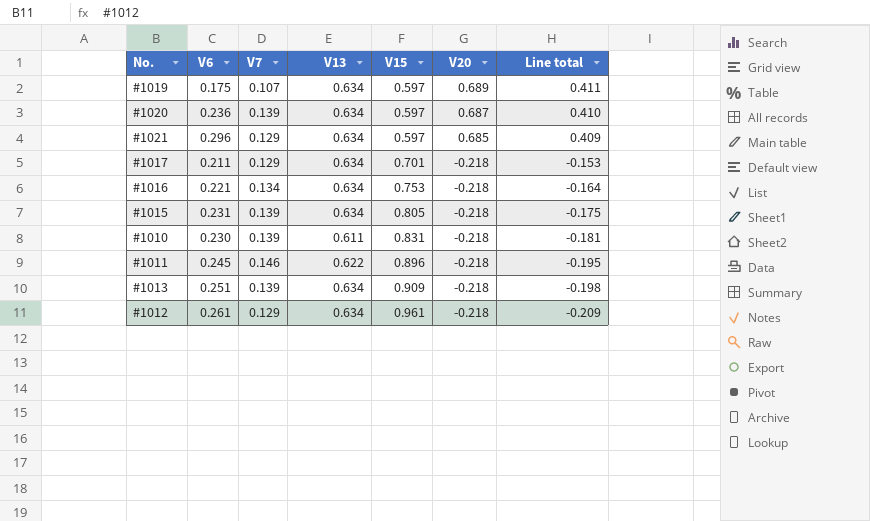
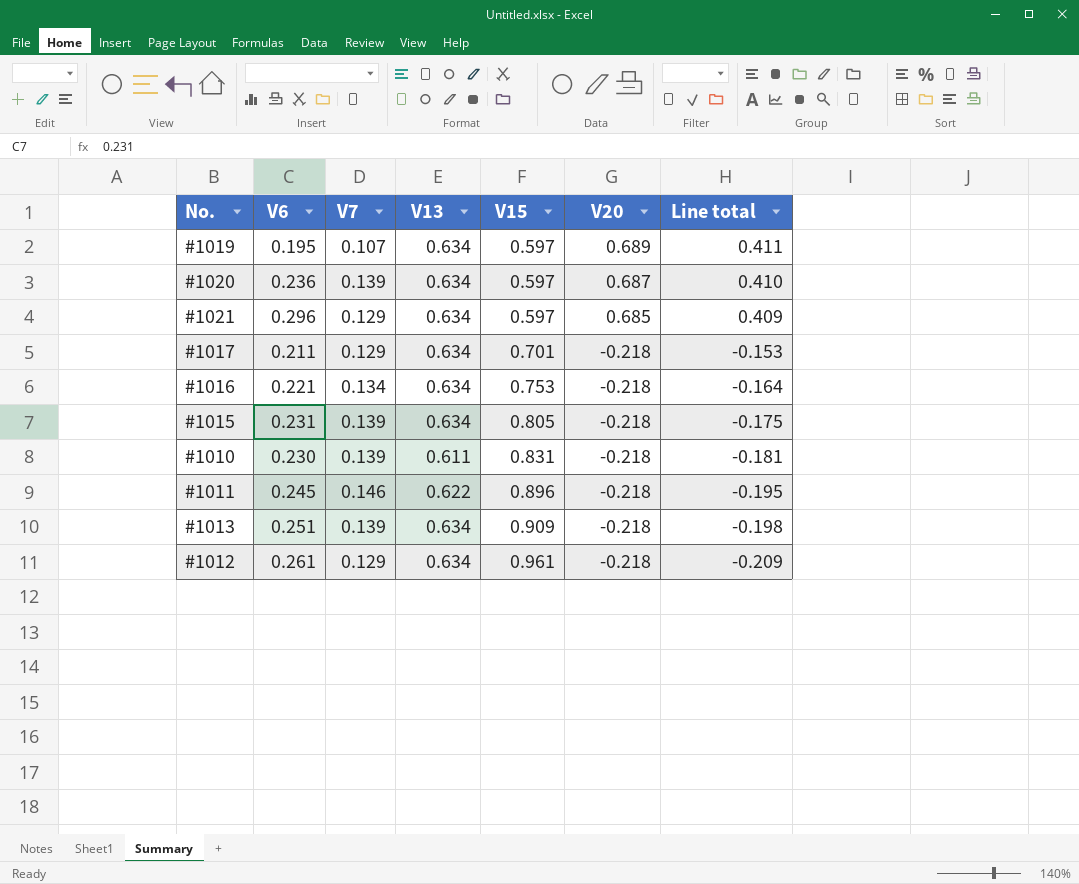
#1019 | V6: 0.175 -> 0.195

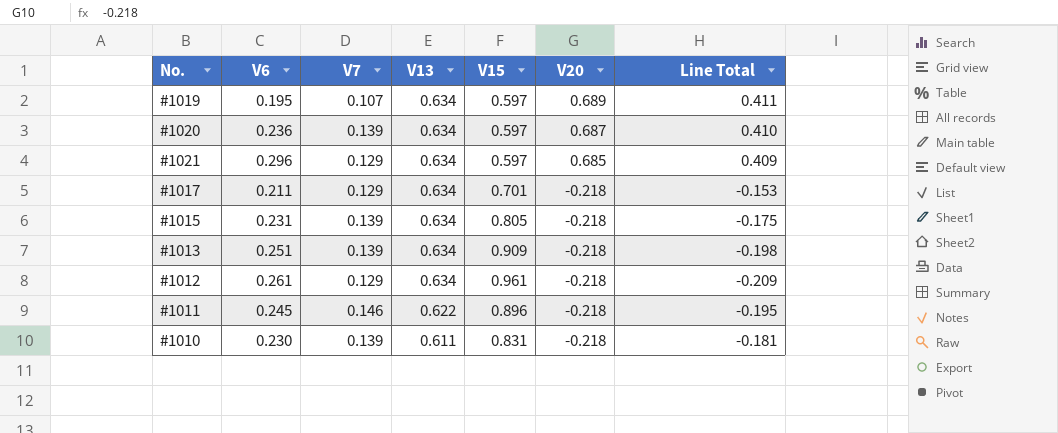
row order: V15 ascending -> V13 descending
column name: Line total -> Line Total
row #1016: 0.221 | 0.134 | 0.634 | 0.753 | -0.218 | -0.164 -> none

